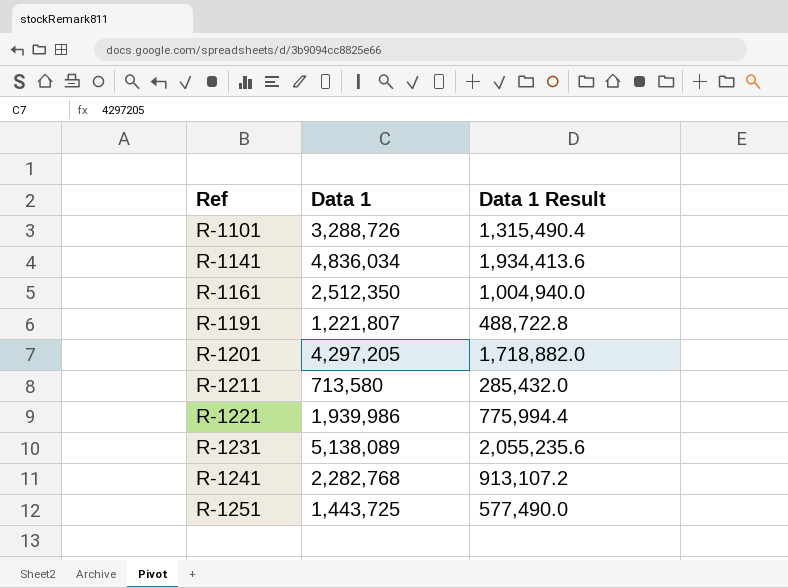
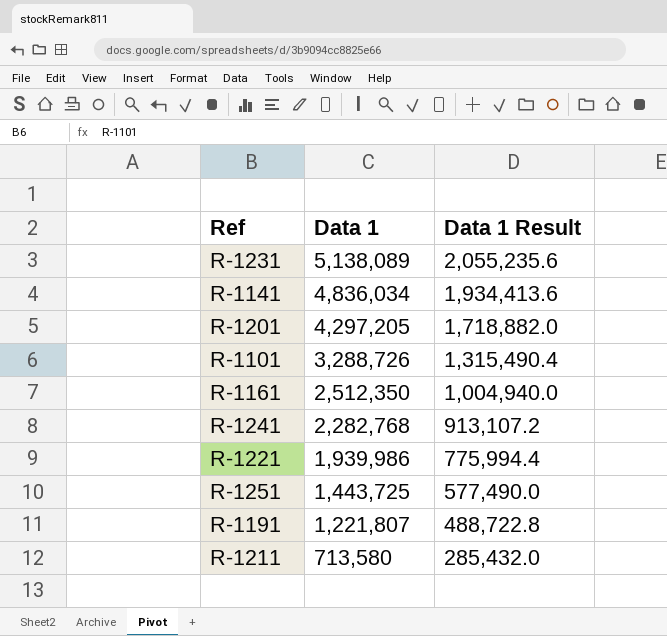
row order: Ref ascending -> Data 1 descending

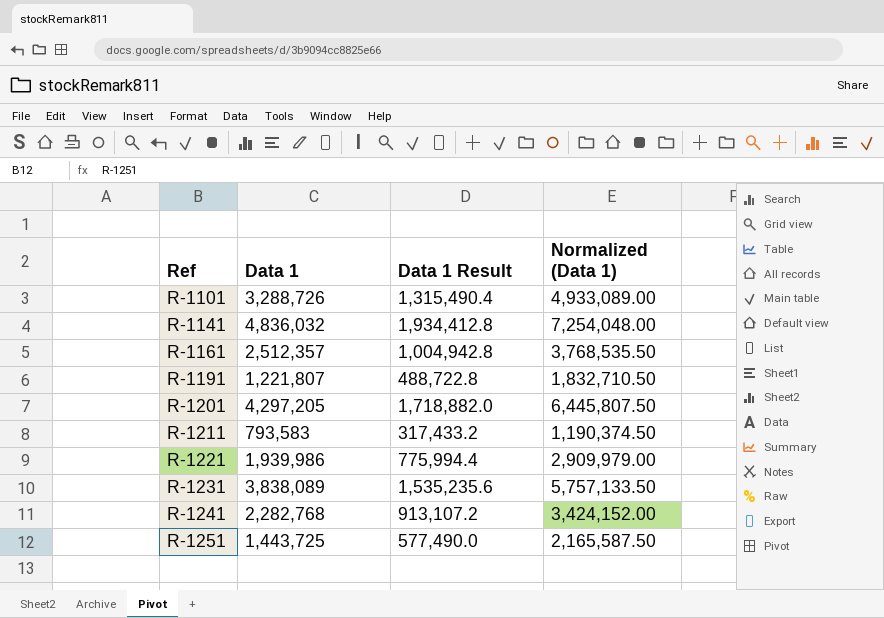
row order: Data 1 descending -> Ref ascending
column Normalized (Data 1) | formula: none -> [Data 1] * 1.5
R-1141 | Data 1: 4,836,034 -> 4,836,032
R-1141 | Data 1 Result: 1,934,413.6 -> 1,934,412.8
R-1161 | Data 1: 2,512,350 -> 2,512,357
R-1161 | Data 1 Result: 1,004,940.0 -> 1,004,942.8
R-1211 | Data 1: 713,580 -> 793,583
R-1211 | Data 1 Result: 285,432.0 -> 317,433.2
R-1231 | Data 1: 5,138,089 -> 3,838,089
R-1231 | Data 1 Result: 2,055,235.6 -> 1,535,235.6

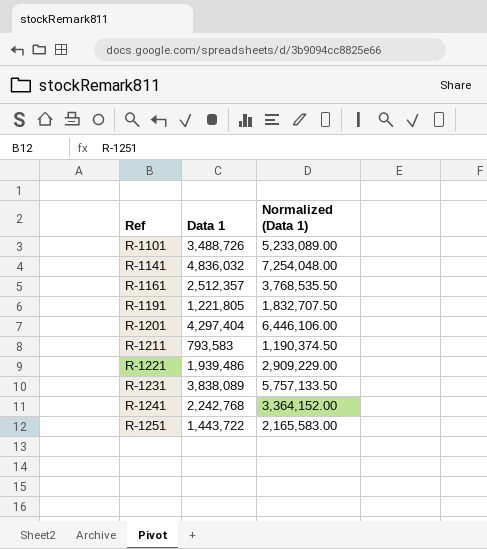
column Data 1 Result | formula: [Data 1] * 0.4 -> none
R-1101 | Data 1: 3,288,726 -> 3,488,726
R-1101 | Normalized (Data 1): 4,933,089.00 -> 5,233,089.00
R-1191 | Data 1: 1,221,807 -> 1,221,805
R-1191 | Normalized (Data 1): 1,832,710.50 -> 1,832,707.50
R-1201 | Data 1: 4,297,205 -> 4,297,404
R-1201 | Normalized (Data 1): 6,445,807.50 -> 6,446,106.00
R-1221 | Data 1: 1,939,986 -> 1,939,486
R-1221 | Normalized (Data 1): 2,909,979.00 -> 2,909,229.00
R-1241 | Data 1: 2,282,768 -> 2,242,768
R-1241 | Normalized (Data 1): 3,424,152.00 -> 3,364,152.00
R-1251 | Data 1: 1,443,725 -> 1,443,722
R-1251 | Normalized (Data 1): 2,165,587.50 -> 2,165,583.00

